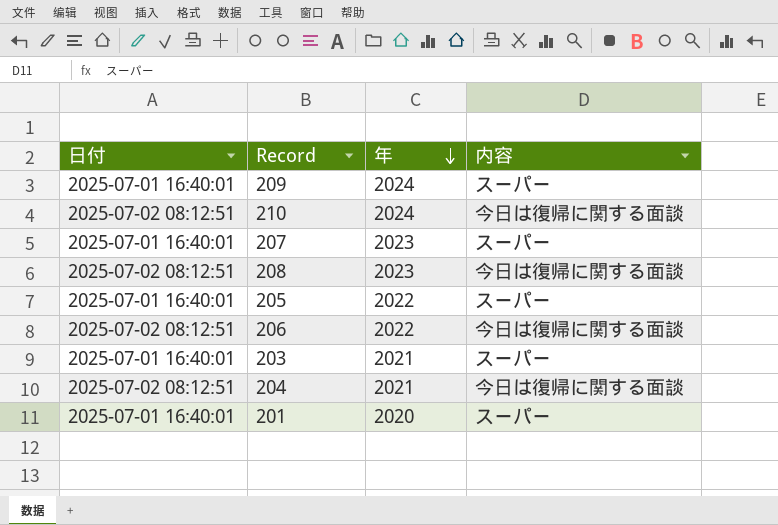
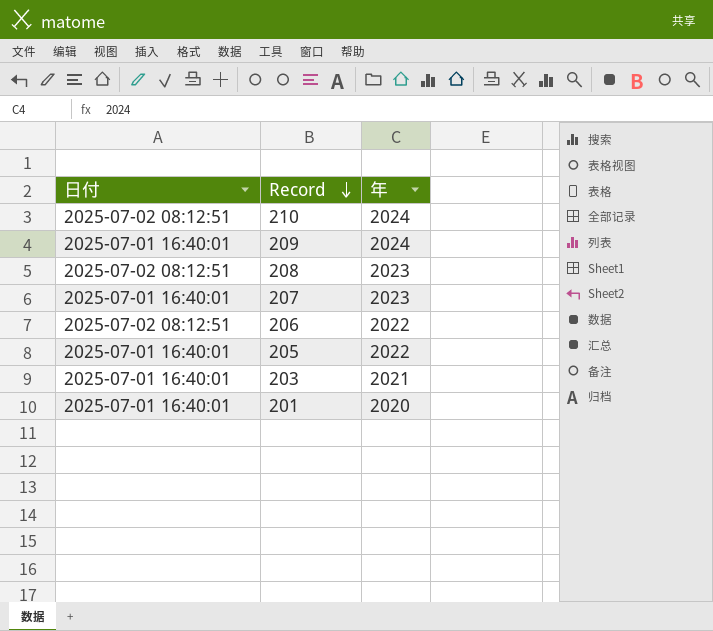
row order: 年 descending -> Record descending
column 内容 | position: 4 -> none
row 204: 2025-07-02 08:12:51 | 2021 | 今日は復帰に関する面談 -> none

